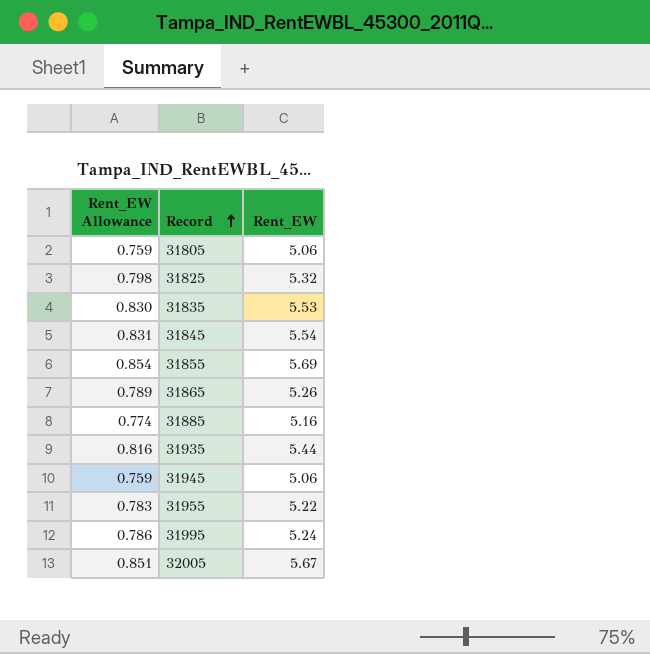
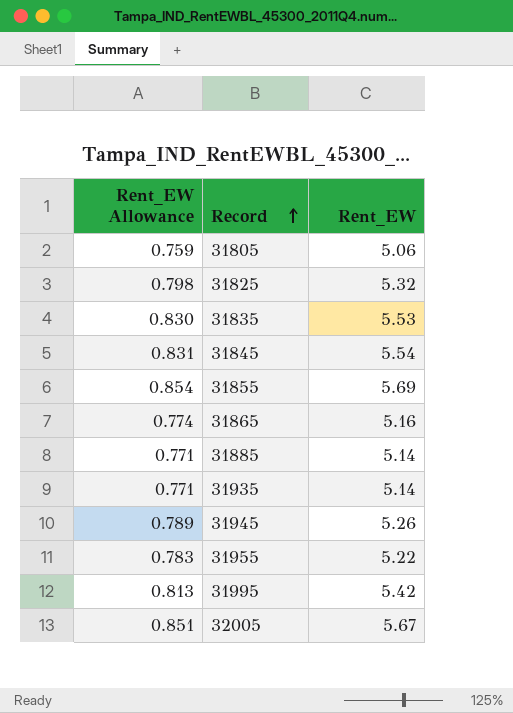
31865 | Rent_EW Allowance: 0.789 -> 0.774
31865 | Rent_EW: 5.26 -> 5.16
31885 | Rent_EW Allowance: 0.774 -> 0.771
31885 | Rent_EW: 5.16 -> 5.14
31935 | Rent_EW Allowance: 0.816 -> 0.771
31935 | Rent_EW: 5.44 -> 5.14
31945 | Rent_EW Allowance: 0.759 -> 0.789
31945 | Rent_EW: 5.06 -> 5.26
31995 | Rent_EW Allowance: 0.786 -> 0.813
31995 | Rent_EW: 5.24 -> 5.42

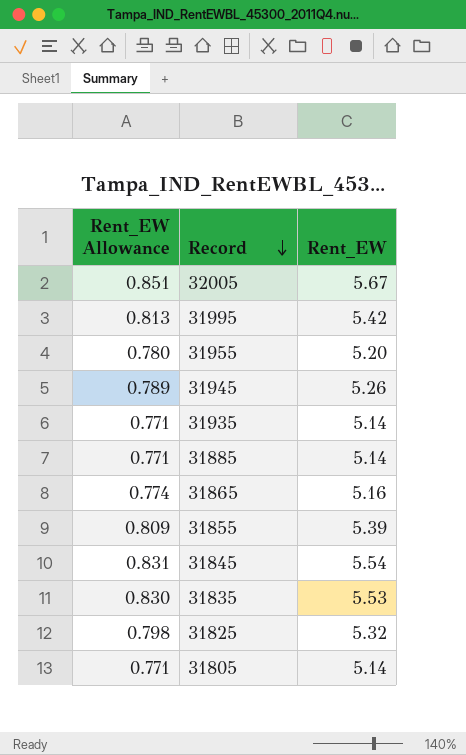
row order: Record ascending -> Record descending
31955 | Rent_EW Allowance: 0.783 -> 0.780
31955 | Rent_EW: 5.22 -> 5.20
31855 | Rent_EW Allowance: 0.854 -> 0.809
31855 | Rent_EW: 5.69 -> 5.39
31805 | Rent_EW Allowance: 0.759 -> 0.771
31805 | Rent_EW: 5.06 -> 5.14

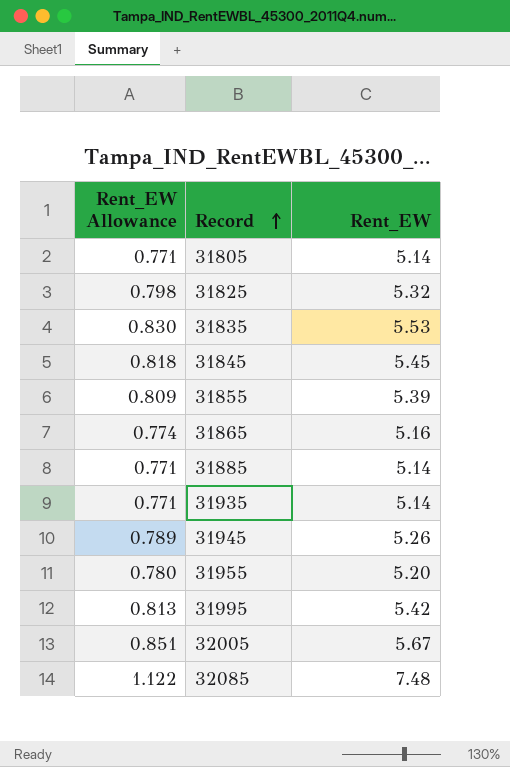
row order: Record descending -> Record ascending
31845 | Rent_EW Allowance: 0.831 -> 0.818
31845 | Rent_EW: 5.54 -> 5.45
row 32085: none -> 1.122 | 7.48

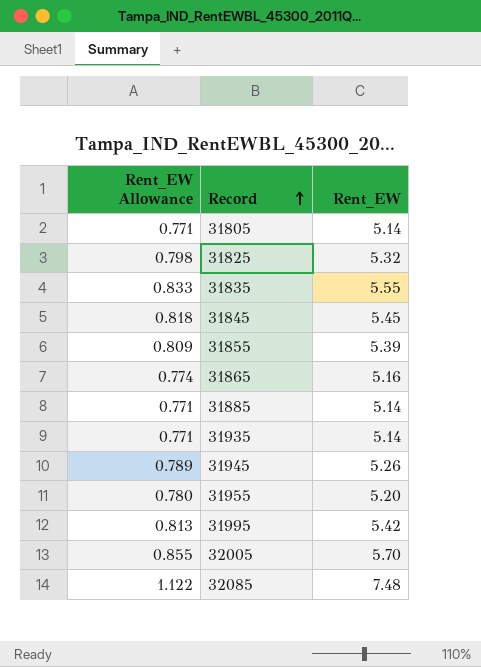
31835 | Rent_EW Allowance: 0.830 -> 0.833
31835 | Rent_EW: 5.53 -> 5.55
32005 | Rent_EW Allowance: 0.851 -> 0.855
32005 | Rent_EW: 5.67 -> 5.70

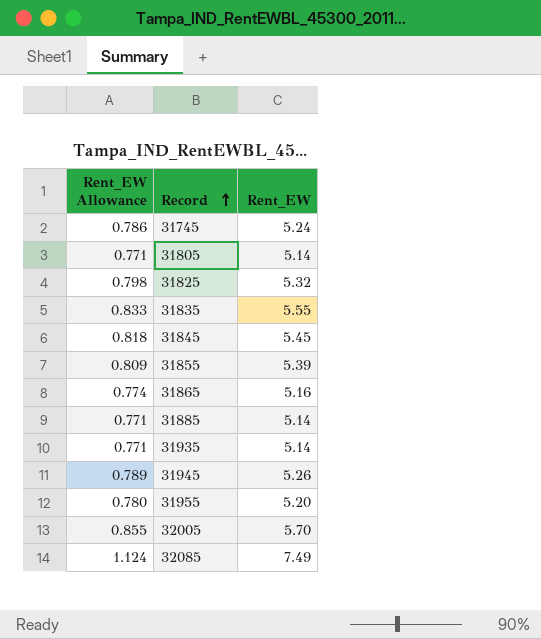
row 31995: 0.813 | 5.42 -> none
row 31745: none -> 0.786 | 5.24
32085 | Rent_EW Allowance: 1.122 -> 1.124
32085 | Rent_EW: 7.48 -> 7.49

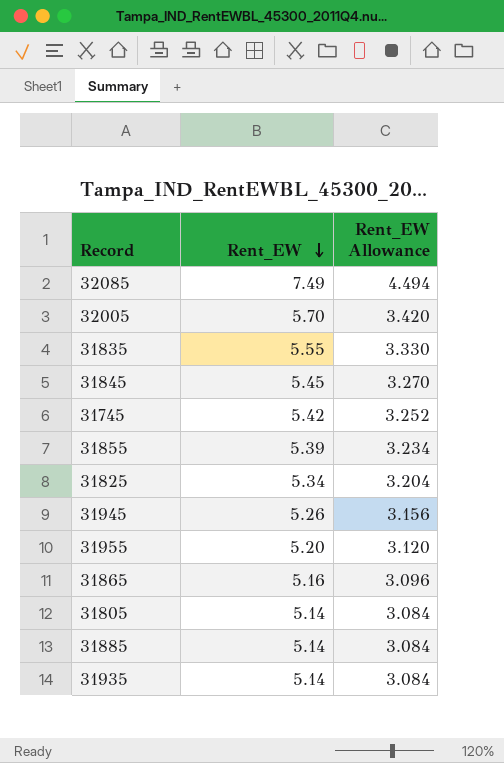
row order: Record ascending -> Rent_EW descending
column Rent_EW Allowance | formula: [Rent_EW] * 0.15 -> [Rent_EW] * 0.6
column Rent_EW Allowance | position: 1 -> 3
31745 | Rent_EW: 5.24 -> 5.42
31825 | Rent_EW: 5.32 -> 5.34

